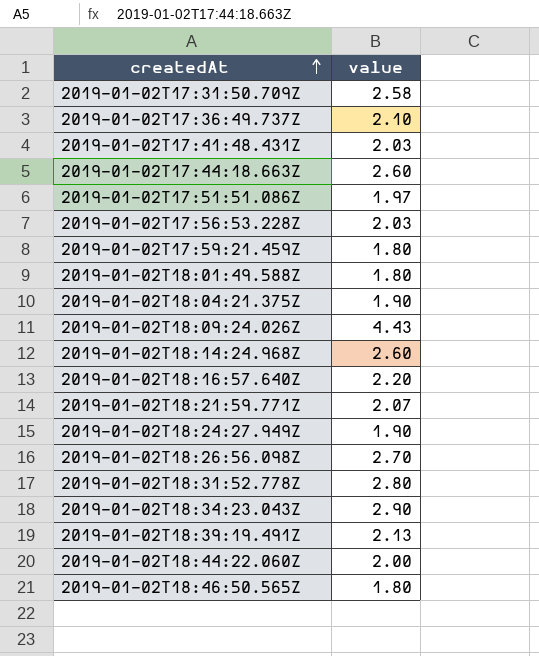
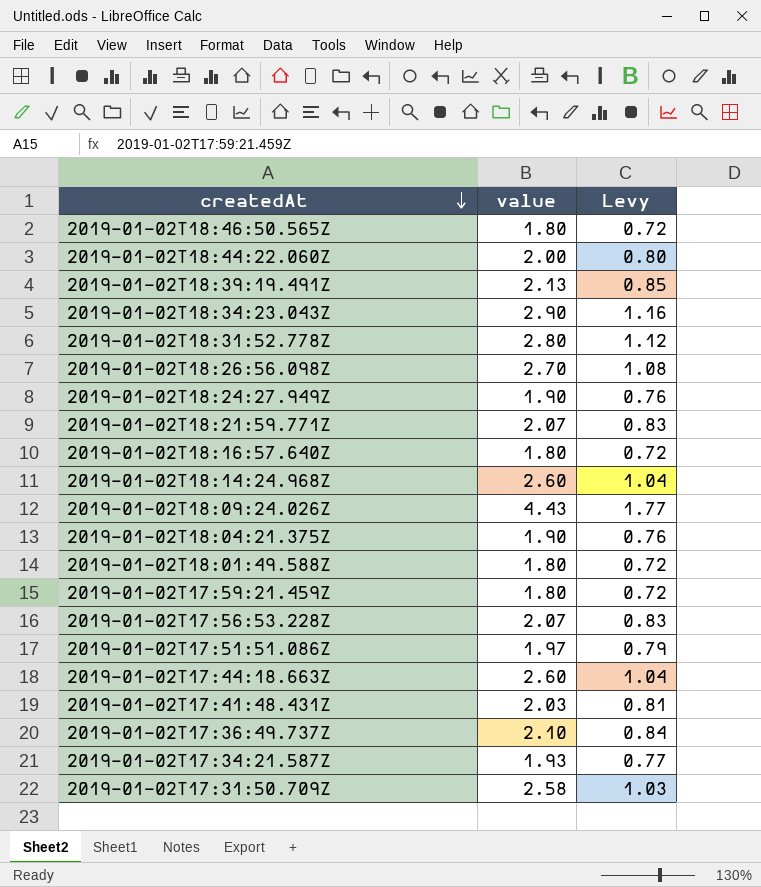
row order: createdAt ascending -> createdAt descending
column Levy | formula: none -> [value] * 0.4
2019-01-02T18:16:57.640Z | value: 2.20 -> 1.80
2019-01-02T17:56:53.228Z | value: 2.03 -> 2.07
row 2019-01-02T17:34:21.587Z: none -> 1.93 | 0.77

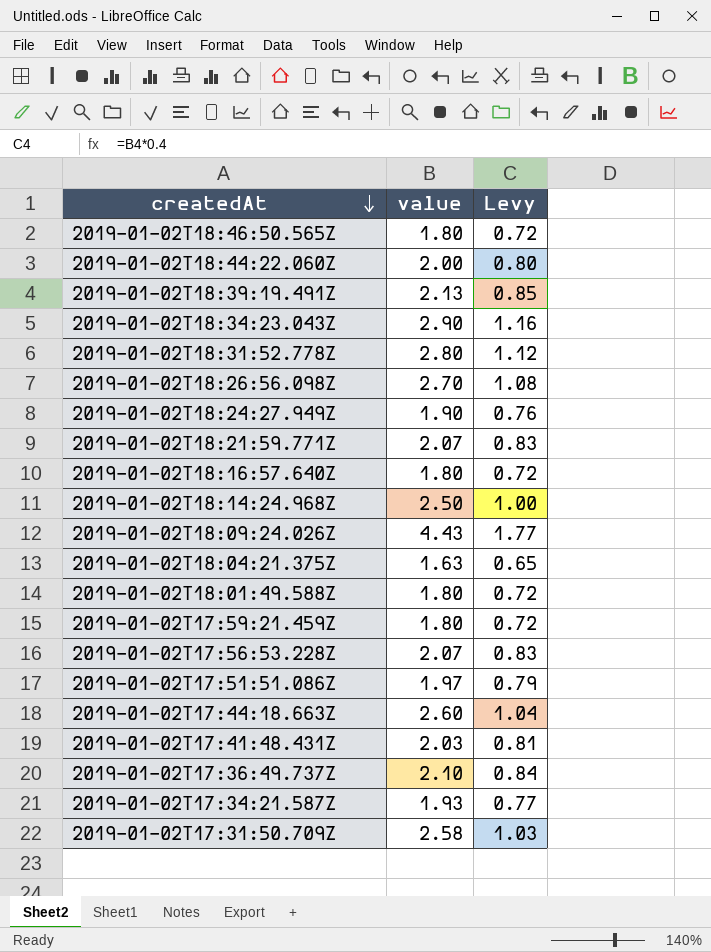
2019-01-02T18:14:24.968Z | value: 2.60 -> 2.50
2019-01-02T18:14:24.968Z | Levy: 1.04 -> 1.00
2019-01-02T18:04:21.375Z | value: 1.90 -> 1.63
2019-01-02T18:04:21.375Z | Levy: 0.76 -> 0.65

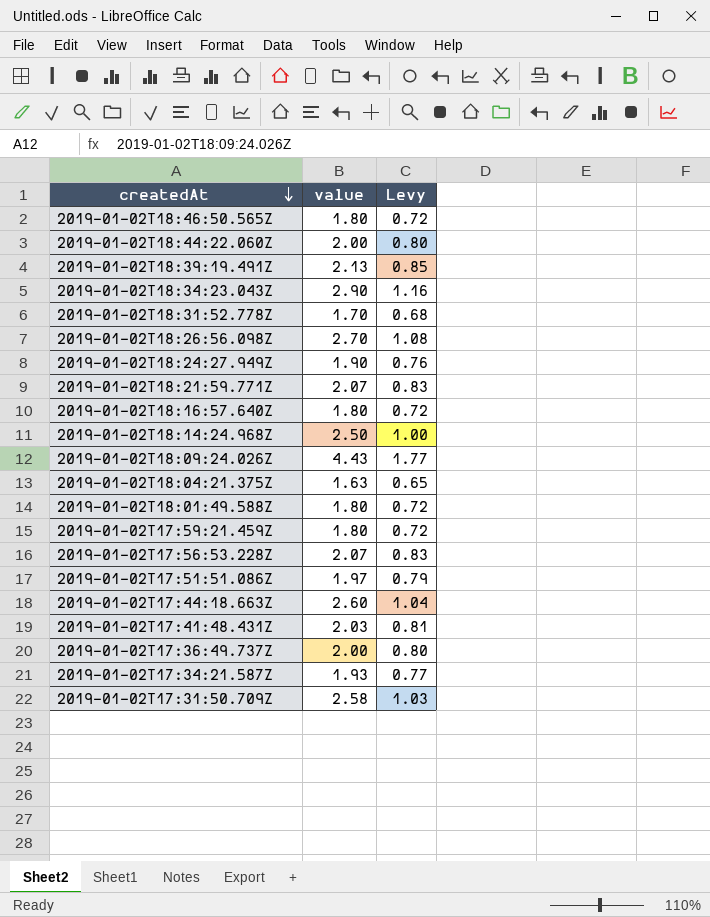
2019-01-02T18:31:52.778Z | value: 2.80 -> 1.70
2019-01-02T18:31:52.778Z | Levy: 1.12 -> 0.68
2019-01-02T17:36:49.737Z | value: 2.10 -> 2.00
2019-01-02T17:36:49.737Z | Levy: 0.84 -> 0.80

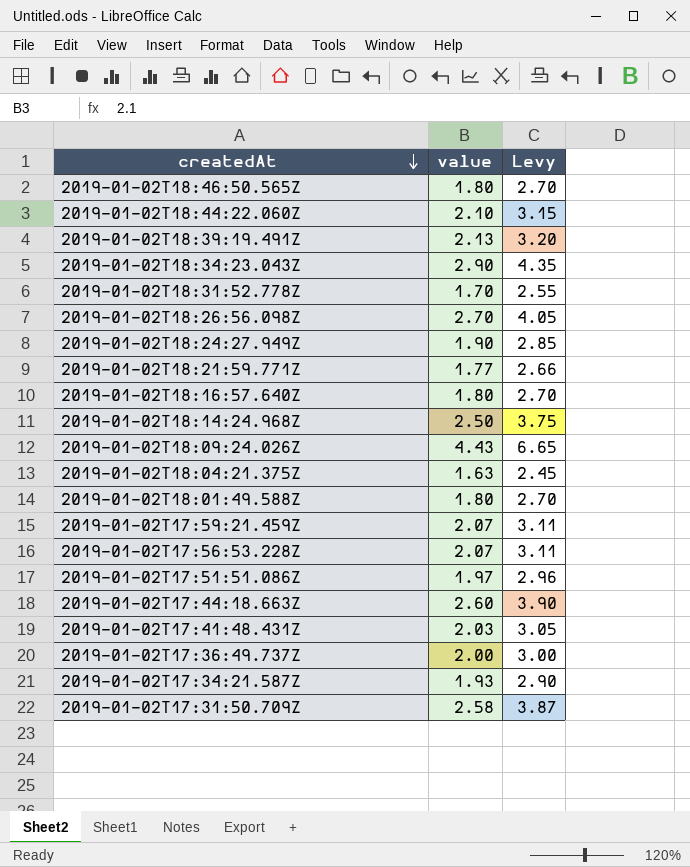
column Levy | formula: [value] * 0.4 -> [value] * 1.5
2019-01-02T18:44:22.060Z | value: 2.00 -> 2.10
2019-01-02T18:21:59.771Z | value: 2.07 -> 1.77
2019-01-02T17:59:21.459Z | value: 1.80 -> 2.07

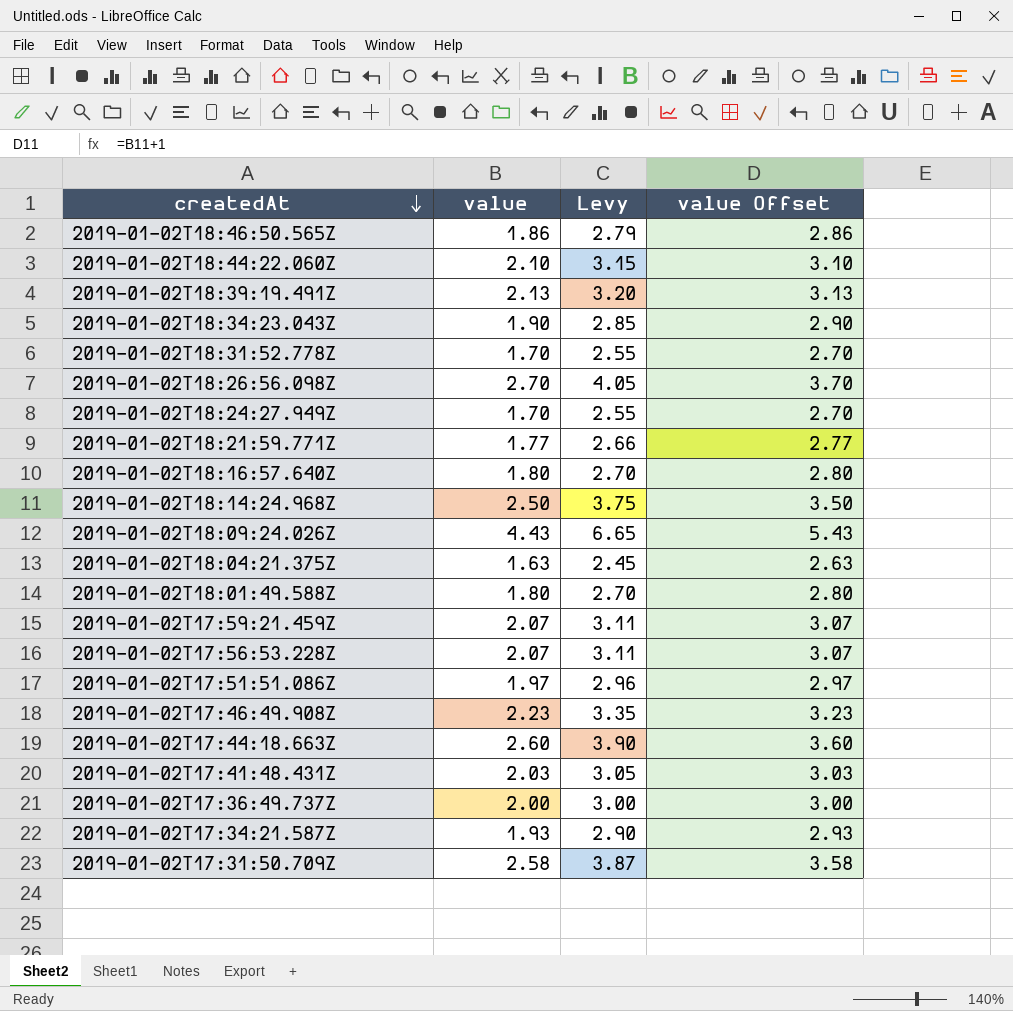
column value Offset | formula: none -> [value] + 1
2019-01-02T18:46:50.565Z | value: 1.80 -> 1.86
2019-01-02T18:46:50.565Z | Levy: 2.70 -> 2.79
2019-01-02T18:34:23.043Z | value: 2.90 -> 1.90
2019-01-02T18:34:23.043Z | Levy: 4.35 -> 2.85
2019-01-02T18:24:27.949Z | value: 1.90 -> 1.70
2019-01-02T18:24:27.949Z | Levy: 2.85 -> 2.55
row 2019-01-02T17:46:49.908Z: none -> 2.23 | 3.35 | 3.23

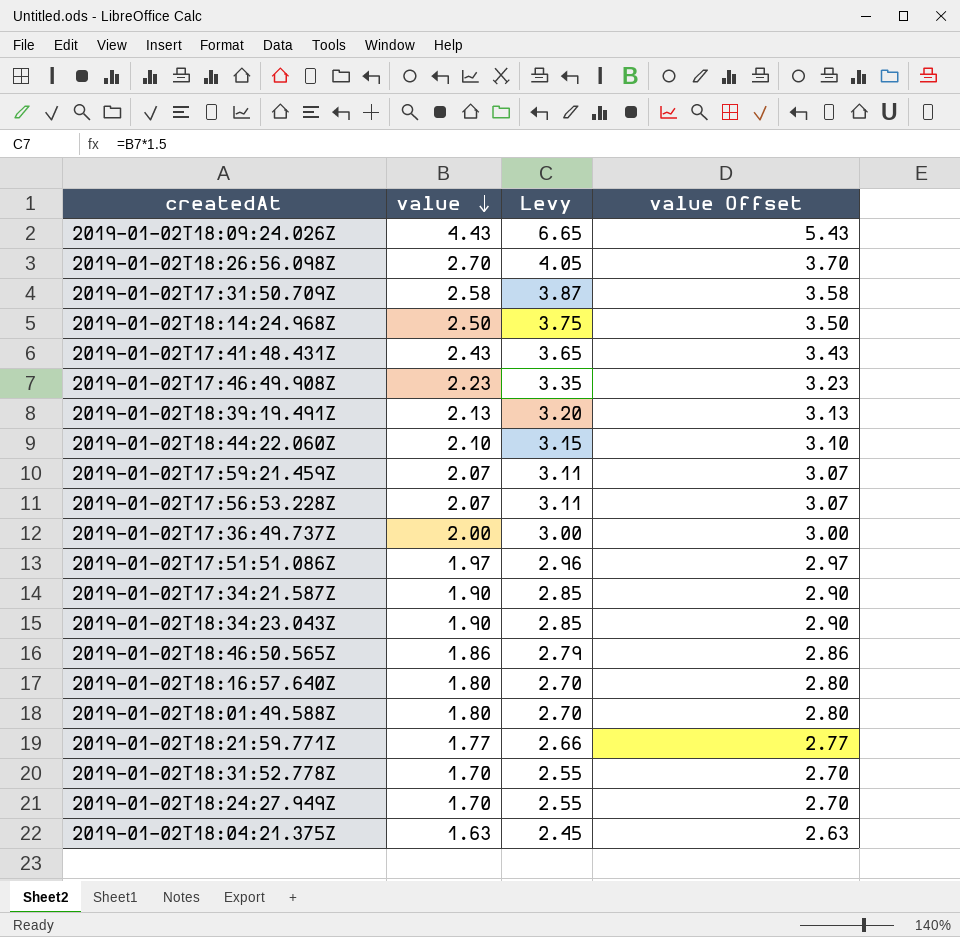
row order: createdAt descending -> value descending
row 2019-01-02T17:44:18.663Z: 2.60 | 3.90 | 3.60 -> none
2019-01-02T17:41:48.431Z | value: 2.03 -> 2.43
2019-01-02T17:41:48.431Z | Levy: 3.05 -> 3.65
2019-01-02T17:41:48.431Z | value Offset: 3.03 -> 3.43
2019-01-02T17:34:21.587Z | value: 1.93 -> 1.90
2019-01-02T17:34:21.587Z | Levy: 2.90 -> 2.85
2019-01-02T17:34:21.587Z | value Offset: 2.93 -> 2.90

